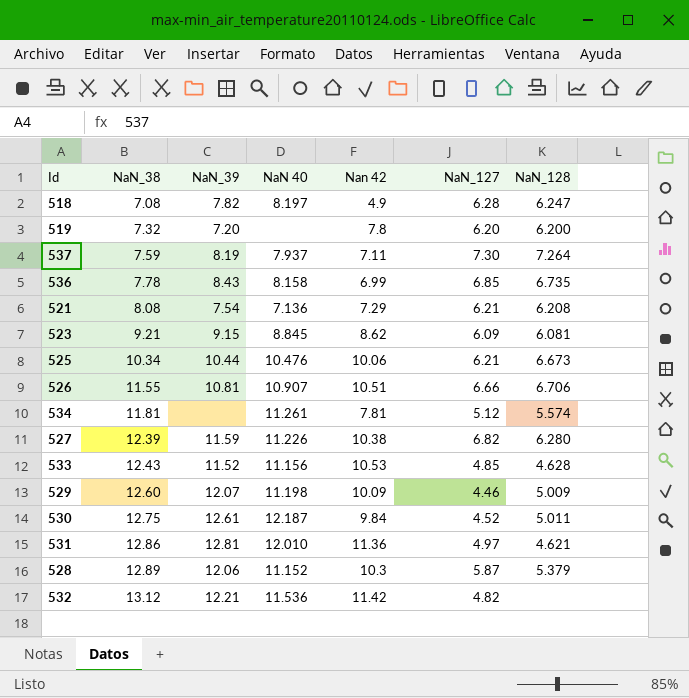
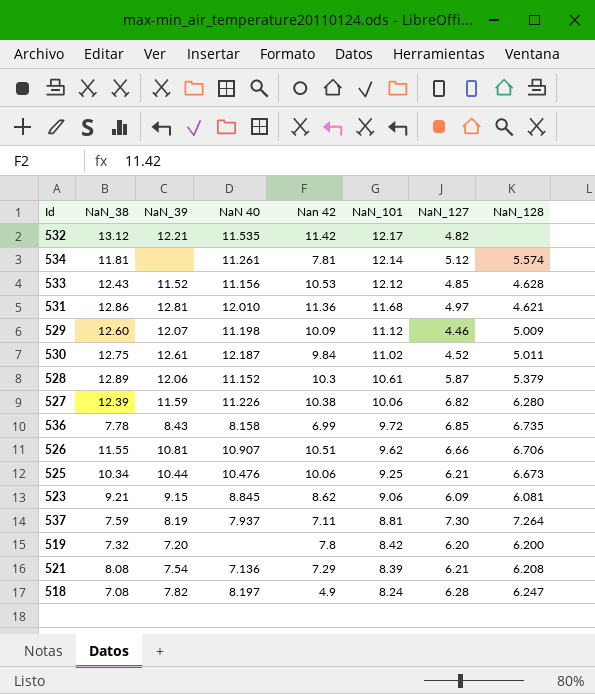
row order: NaN_38 ascending -> NaN_101 descending
column NaN_101 | position: none -> 6
532 | NaN 40: 11.536 -> 11.535

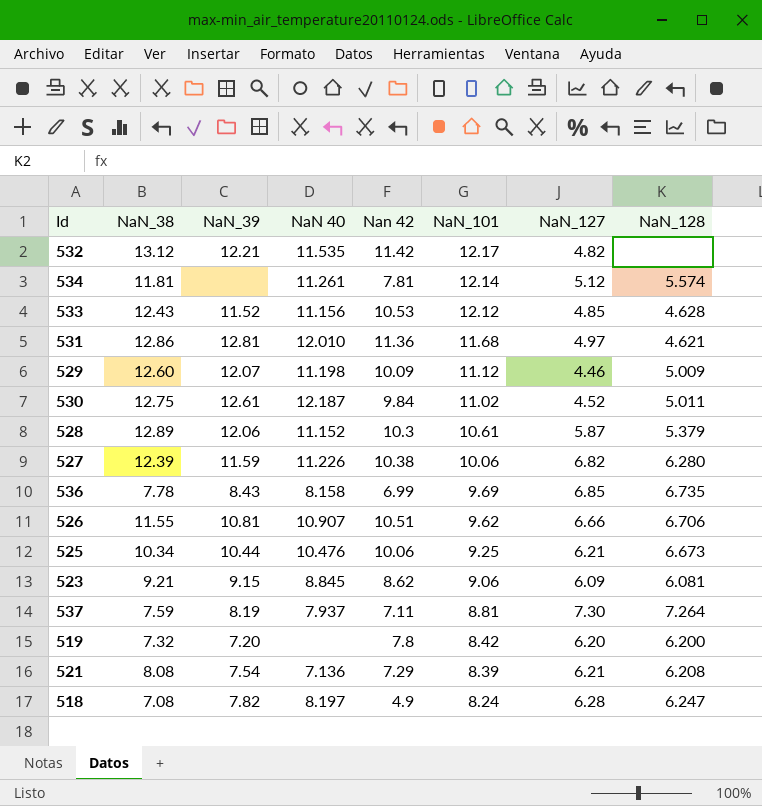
536 | NaN_101: 9.72 -> 9.69

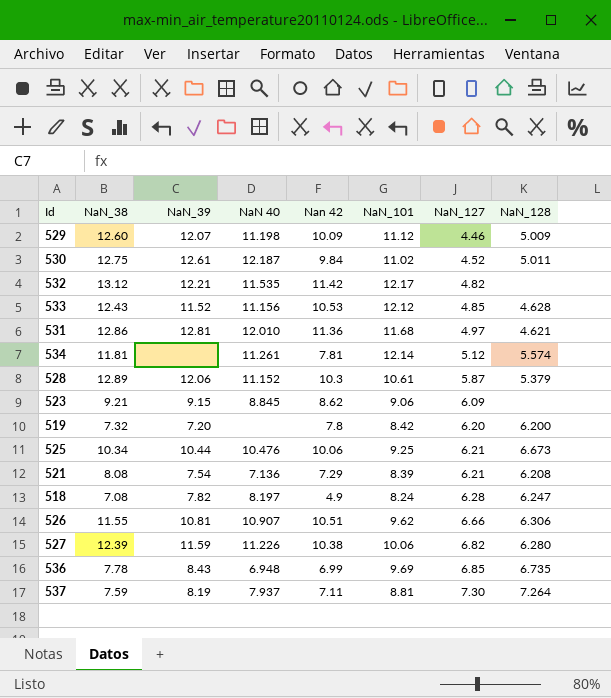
row order: NaN_101 descending -> NaN_127 ascending
523 | NaN_128: 6.081 -> none
526 | NaN_128: 6.706 -> 6.306
536 | NaN 40: 8.158 -> 6.948

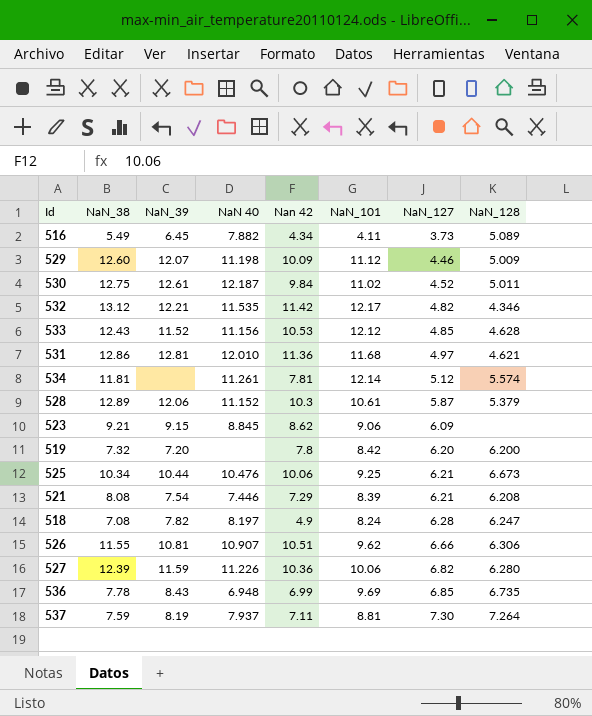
row 516: none -> 5.49 | 6.45 | 7.882 | 4.34 | 4.11 | 3.73 | 5.089
532 | NaN_128: none -> 4.346
521 | NaN 40: 7.136 -> 7.446
527 | Nan 42: 10.38 -> 10.36

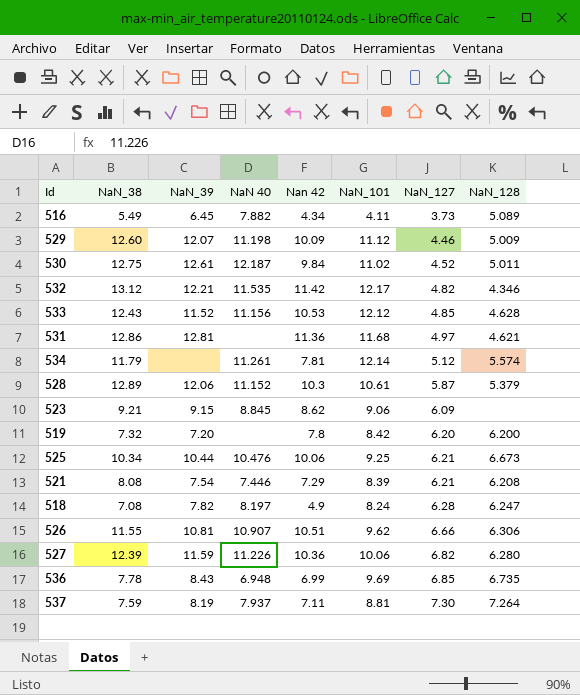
531 | NaN 40: 12.010 -> none
534 | NaN_38: 11.81 -> 11.79

